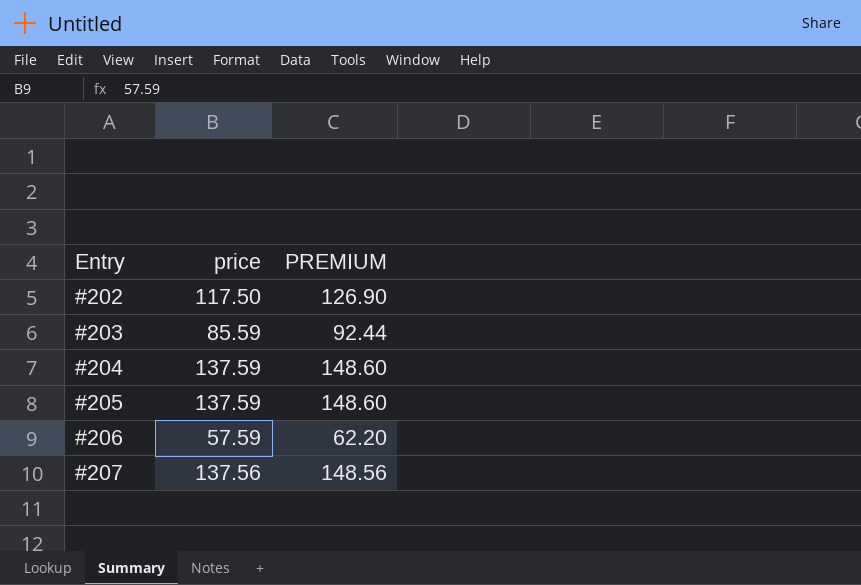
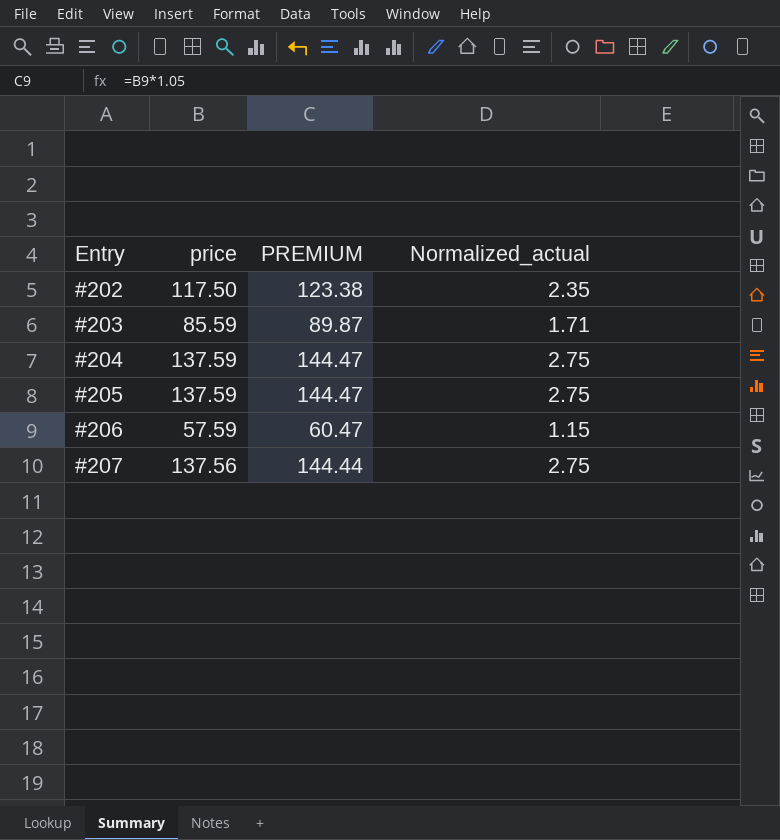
column PREMIUM | formula: [price] * 1.08 -> [price] * 1.05
column Normalized_actual | formula: none -> [price] * 0.02

